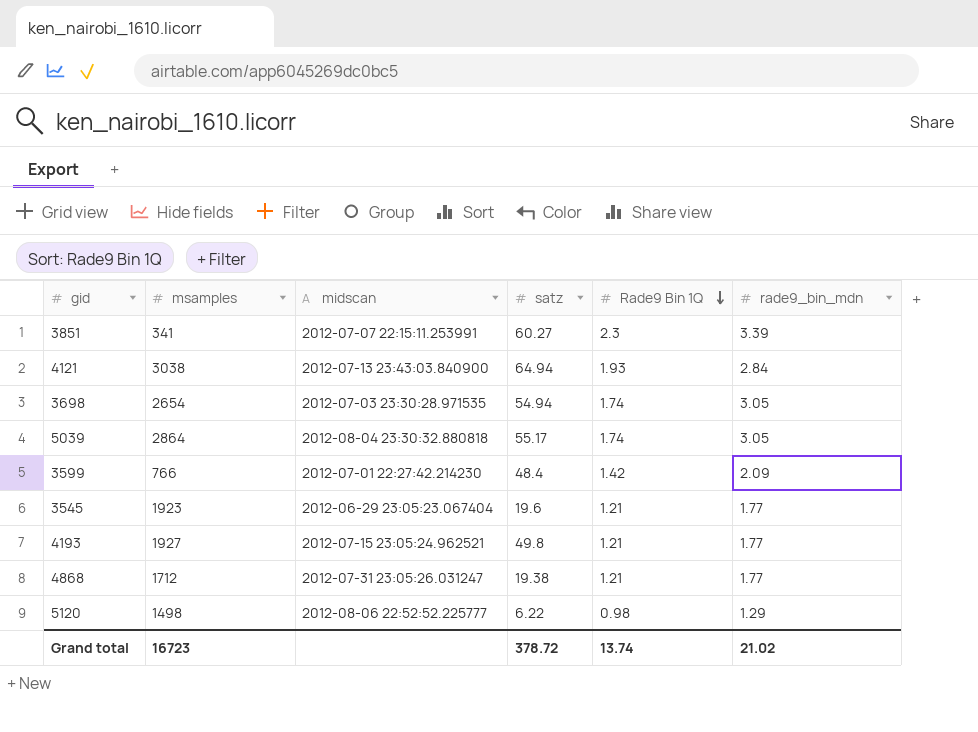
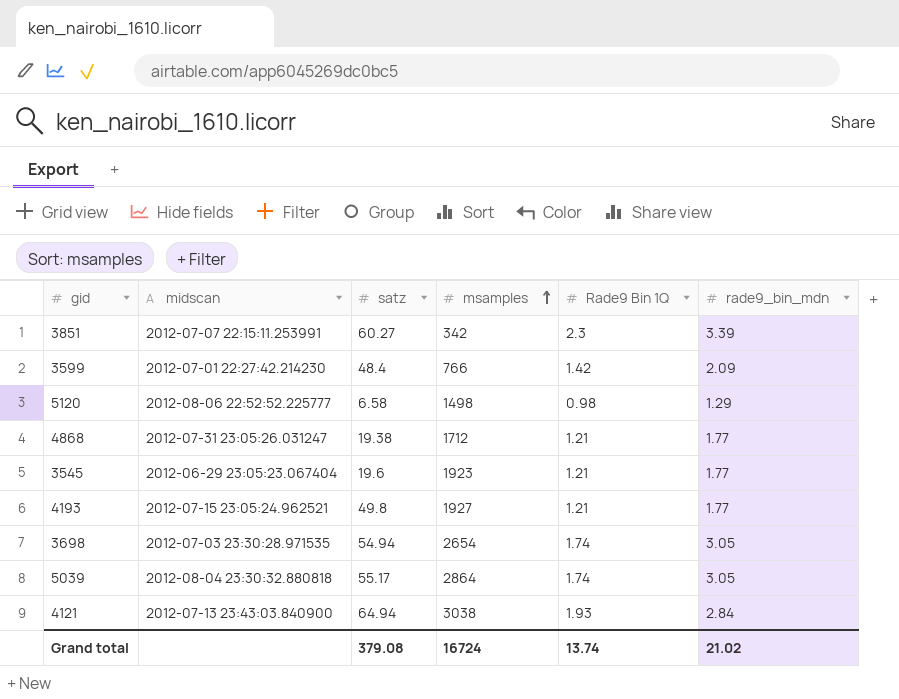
row order: Rade9 Bin 1Q descending -> msamples ascending
column msamples | position: 2 -> 4
3851 | msamples: 341 -> 342
5120 | satz: 6.22 -> 6.58
Grand total | satz: 378.72 -> 379.08
Grand total | msamples: 16723 -> 16724

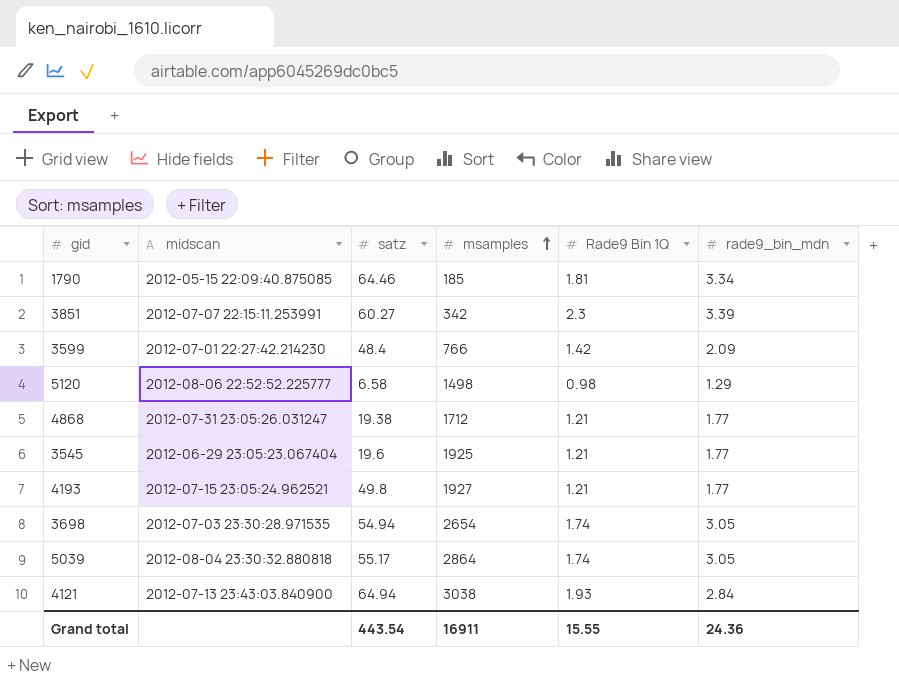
row 1790: none -> 2012-05-15 22:09:40.875085 | 64.46 | 185 | 1.81 | 3.34
3545 | msamples: 1923 -> 1925
Grand total | satz: 379.08 -> 443.54
Grand total | msamples: 16724 -> 16911
Grand total | Rade9 Bin 1Q: 13.74 -> 15.55
Grand total | rade9_bin_mdn: 21.02 -> 24.36

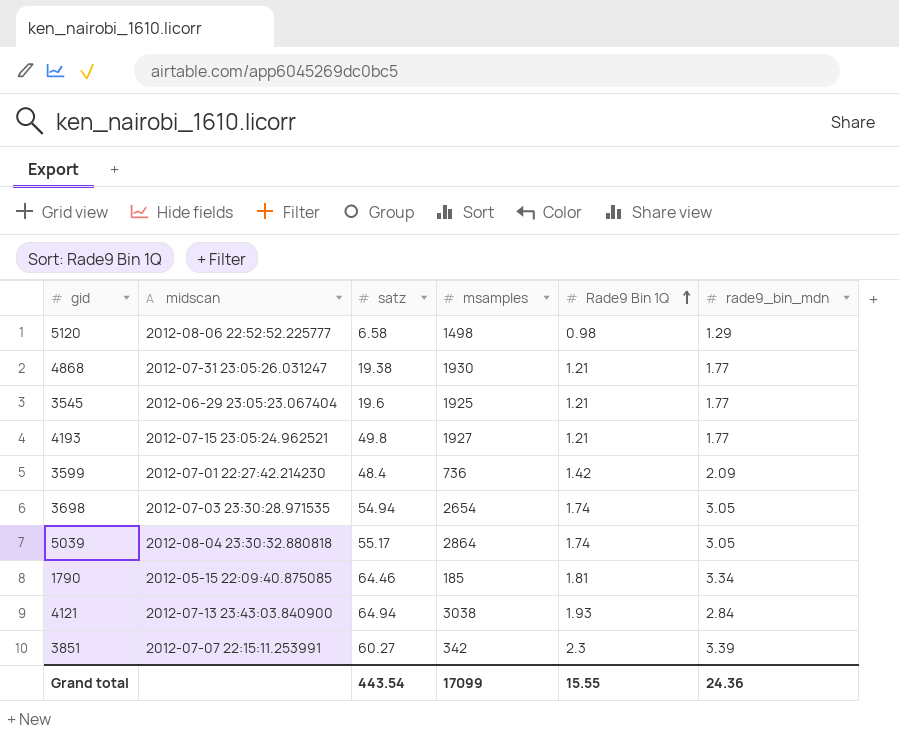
row order: msamples ascending -> Rade9 Bin 1Q ascending
4868 | msamples: 1712 -> 1930
3599 | msamples: 766 -> 736
Grand total | msamples: 16911 -> 17099

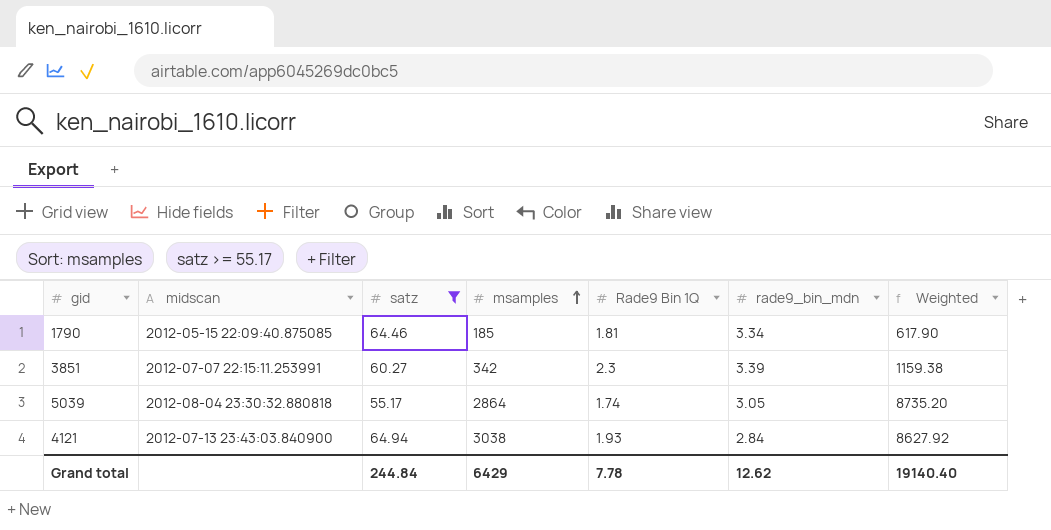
filter: none -> satz >= 55.17
row order: Rade9 Bin 1Q ascending -> msamples ascending
column Weighted | formula: none -> [msamples] * [rade9_bin_mdn]
Grand total | satz: 443.54 -> 244.84
Grand total | msamples: 17099 -> 6429
Grand total | Rade9 Bin 1Q: 15.55 -> 7.78
Grand total | rade9_bin_mdn: 24.36 -> 12.62

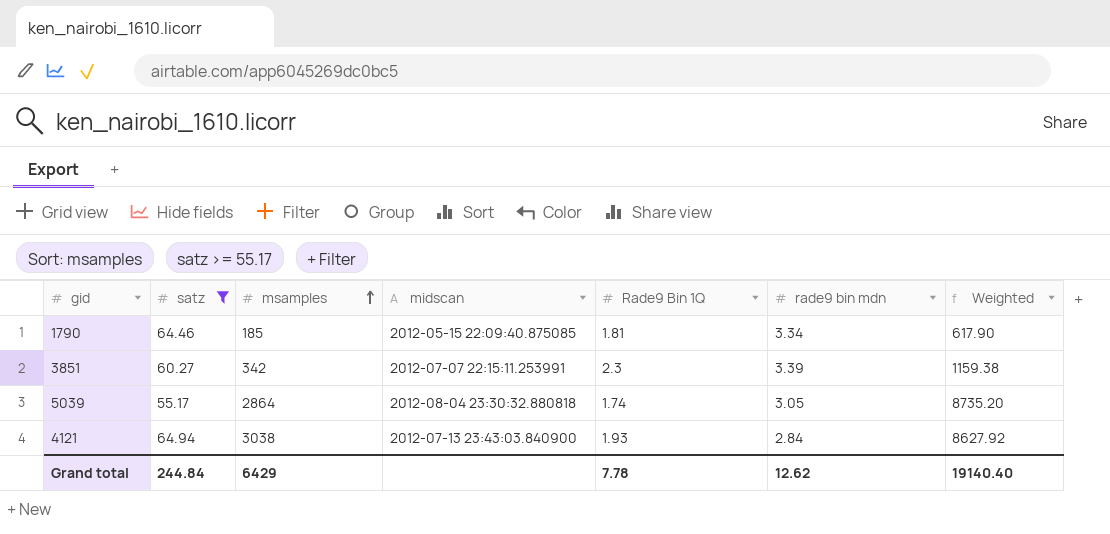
column midscan | position: 2 -> 4
column name: rade9_bin_mdn -> rade9 bin mdn

